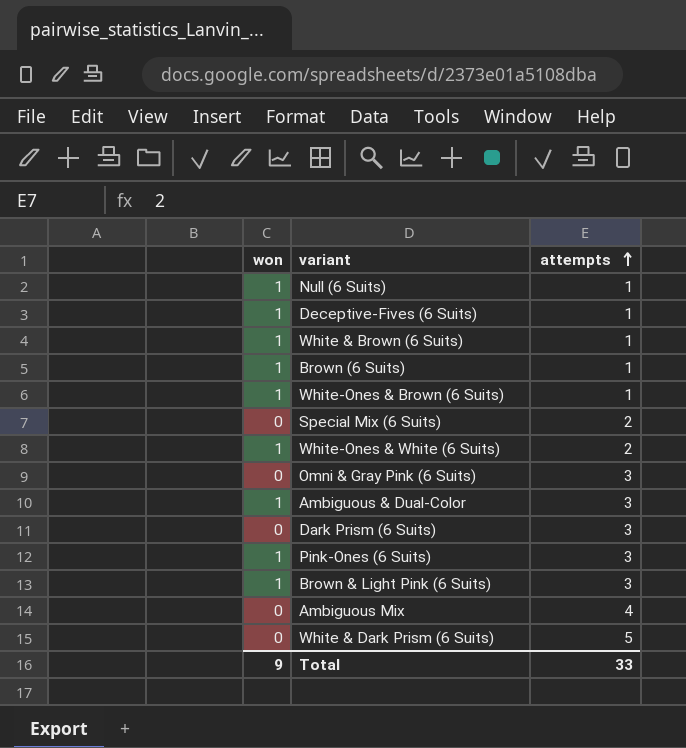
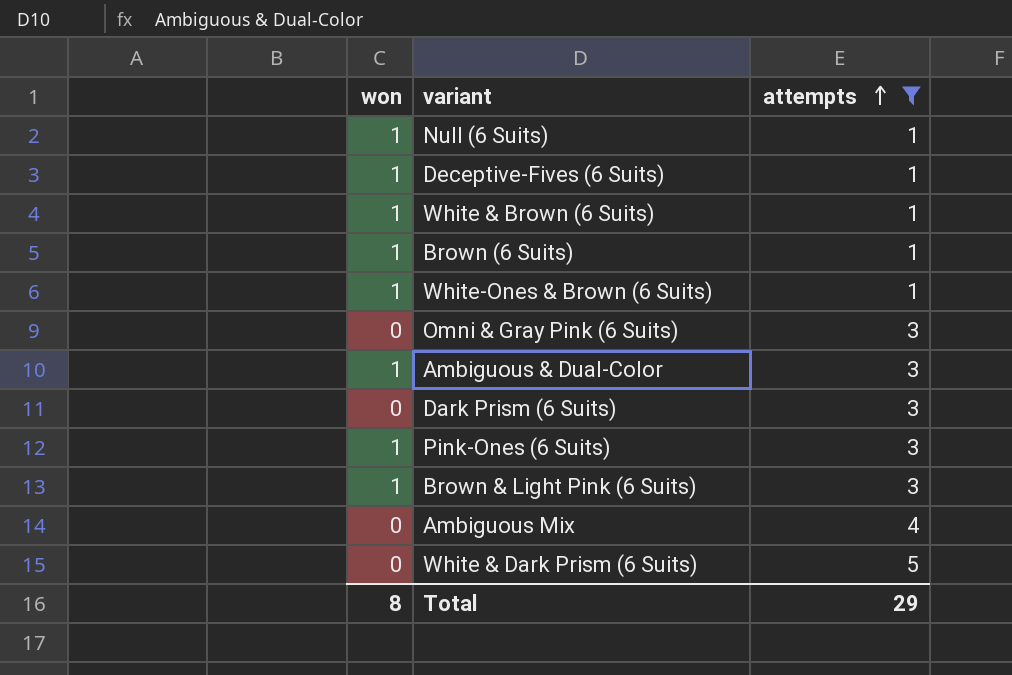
filter: none -> attempts != 2
Total | won: 9 -> 8
Total | attempts: 33 -> 29

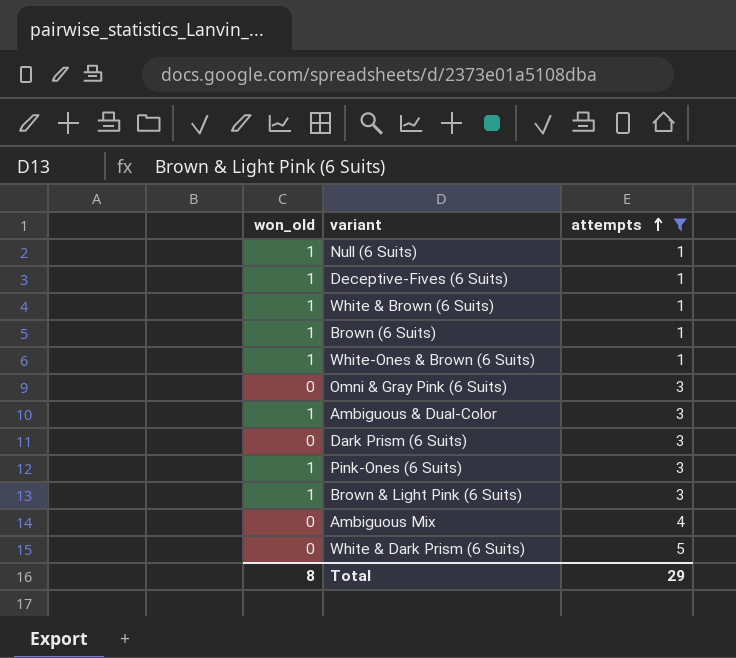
column name: won -> won_old

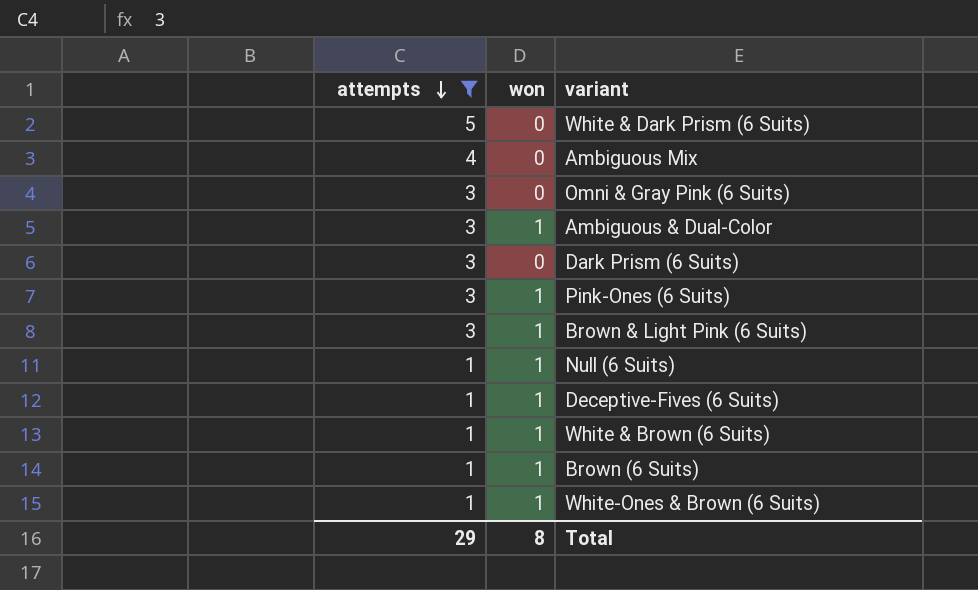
row order: attempts ascending -> attempts descending
column attempts | position: 3 -> 1
column name: won_old -> won

